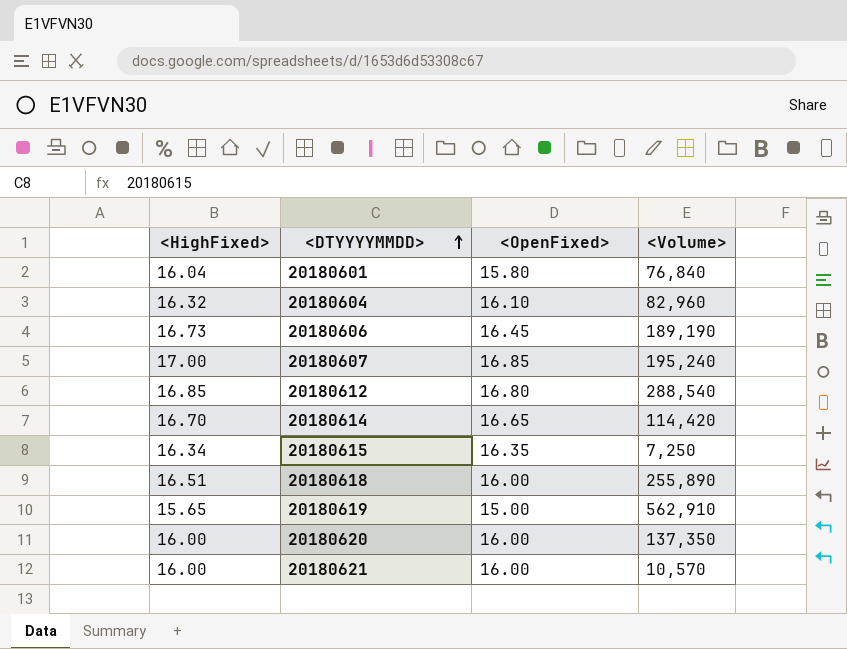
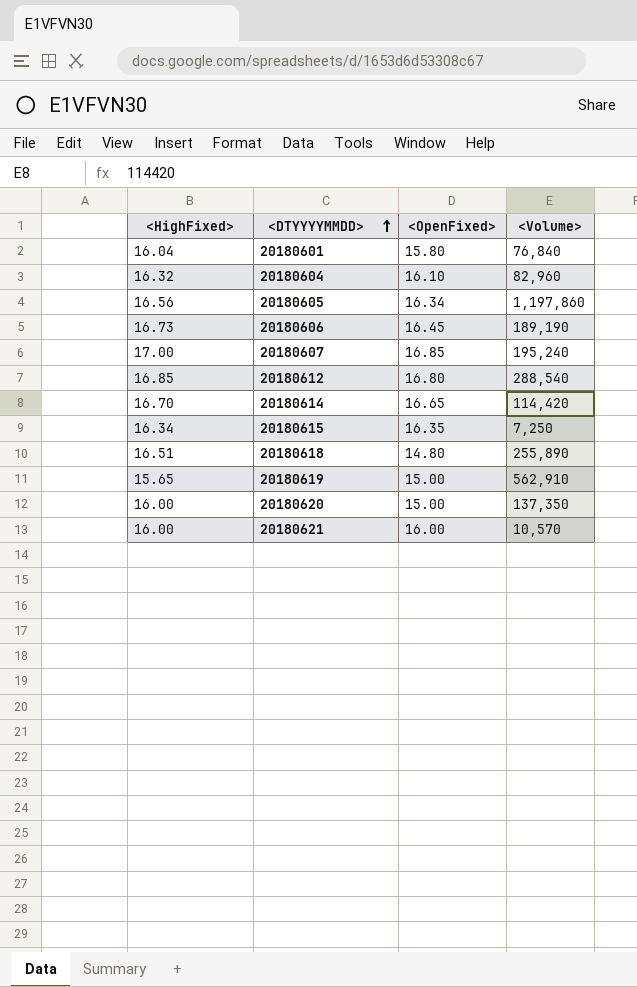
row 20180605: none -> 16.56 | 16.34 | 1,197,860
20180618 | <OpenFixed>: 16.00 -> 14.80
20180620 | <OpenFixed>: 16.00 -> 15.00

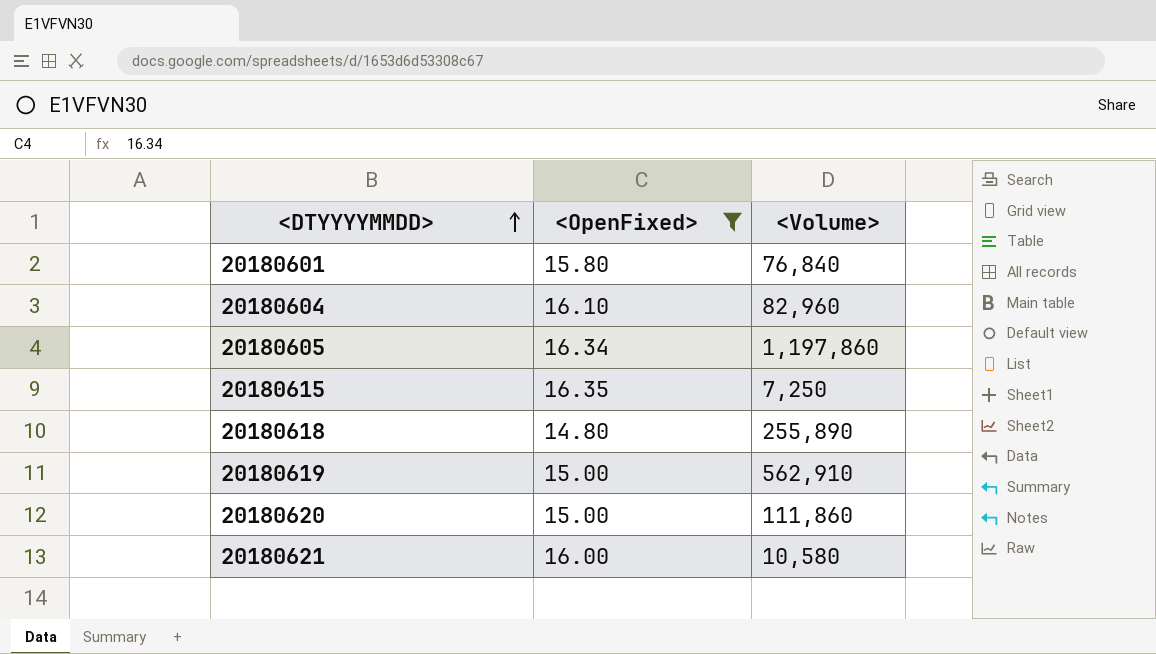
filter: none -> <OpenFixed> <= 16.35
column <HighFixed> | position: 1 -> none
20180620 | <Volume>: 137,350 -> 111,860
20180621 | <Volume>: 10,570 -> 10,580

